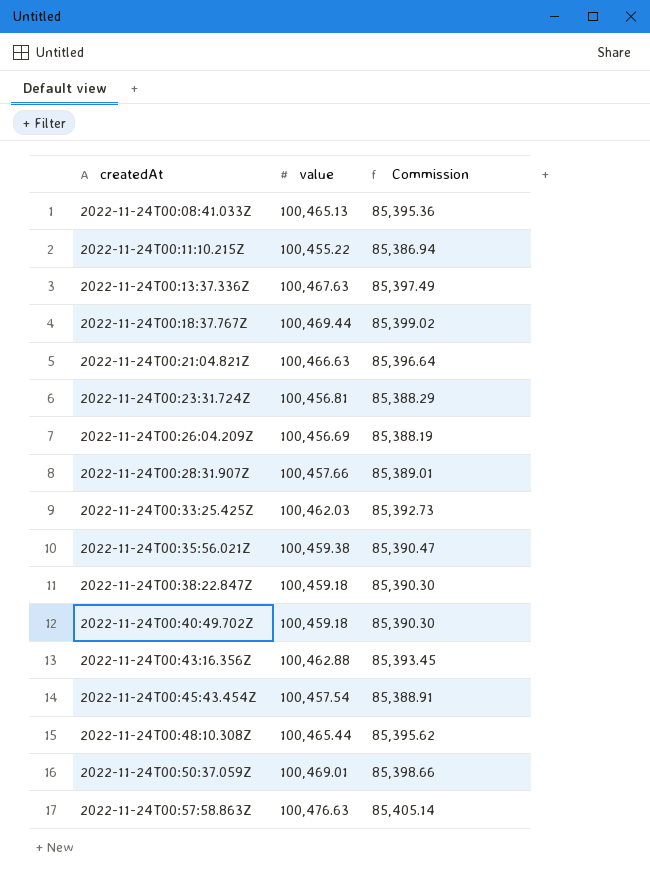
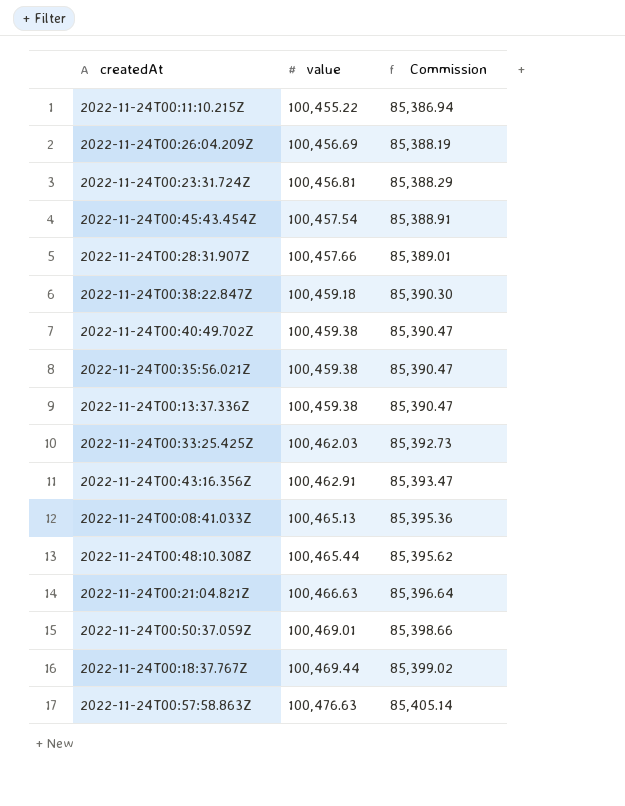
row order: createdAt ascending -> value ascending
2022-11-24T00:40:49.702Z | value: 100,459.18 -> 100,459.38
2022-11-24T00:40:49.702Z | Commission: 85,390.30 -> 85,390.47
2022-11-24T00:13:37.336Z | value: 100,467.63 -> 100,459.38
2022-11-24T00:13:37.336Z | Commission: 85,397.49 -> 85,390.47
2022-11-24T00:43:16.356Z | value: 100,462.88 -> 100,462.91
2022-11-24T00:43:16.356Z | Commission: 85,393.45 -> 85,393.47

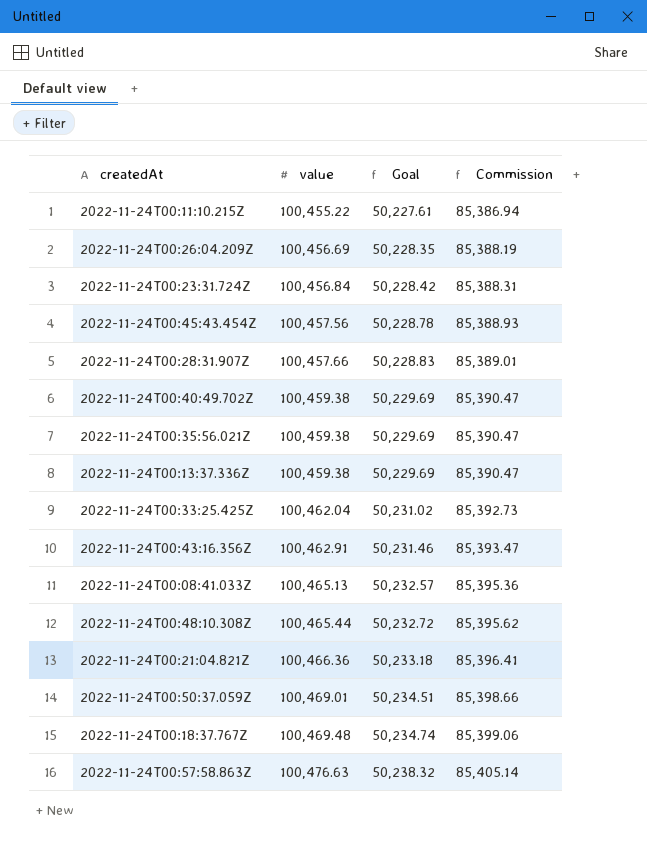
column Goal | formula: none -> [value] * 0.5
row 2022-11-24T00:38:22.847Z: 100,459.18 | 85,390.30 -> none
2022-11-24T00:23:31.724Z | value: 100,456.81 -> 100,456.84
2022-11-24T00:23:31.724Z | Commission: 85,388.29 -> 85,388.31
2022-11-24T00:45:43.454Z | value: 100,457.54 -> 100,457.56
2022-11-24T00:45:43.454Z | Commission: 85,388.91 -> 85,388.93
2022-11-24T00:33:25.425Z | value: 100,462.03 -> 100,462.04
2022-11-24T00:21:04.821Z | value: 100,466.63 -> 100,466.36
2022-11-24T00:21:04.821Z | Commission: 85,396.64 -> 85,396.41
2022-11-24T00:18:37.767Z | value: 100,469.44 -> 100,469.48
2022-11-24T00:18:37.767Z | Commission: 85,399.02 -> 85,399.06

